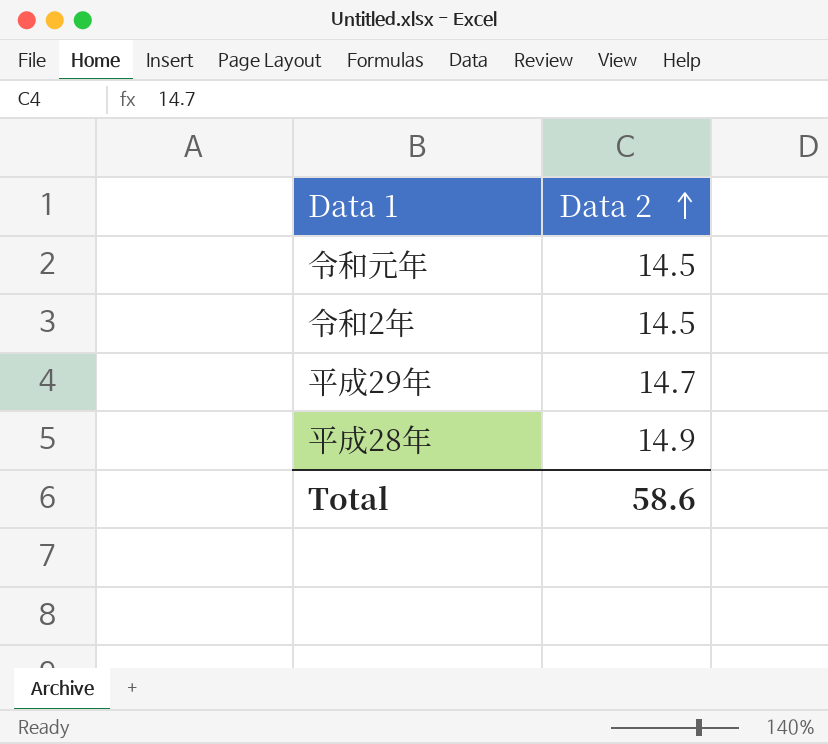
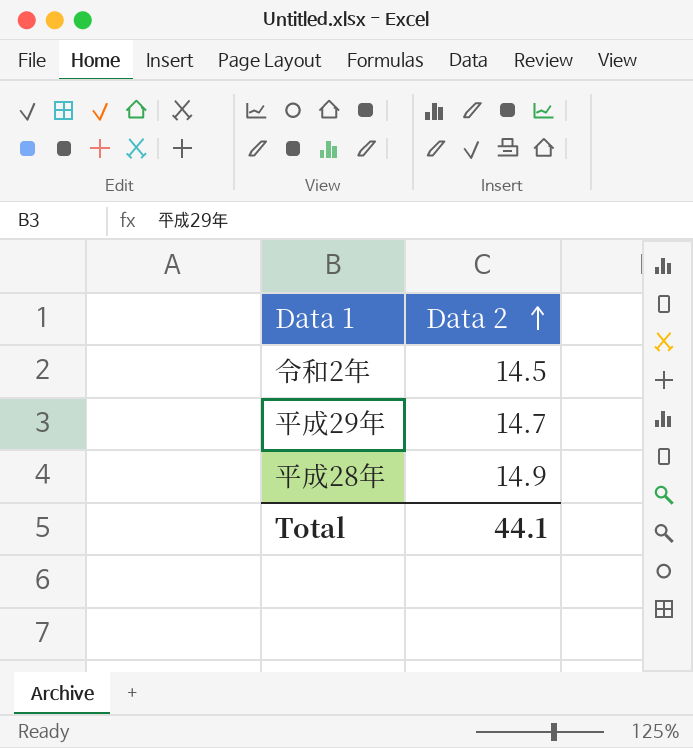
row 令和元年: 14.5 -> none
Total | Data 2: 58.6 -> 44.1

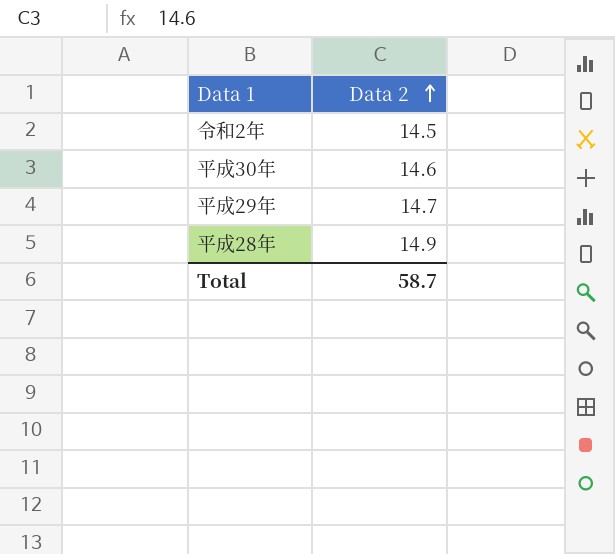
row 平成30年: none -> 14.6
Total | Data 2: 44.1 -> 58.7

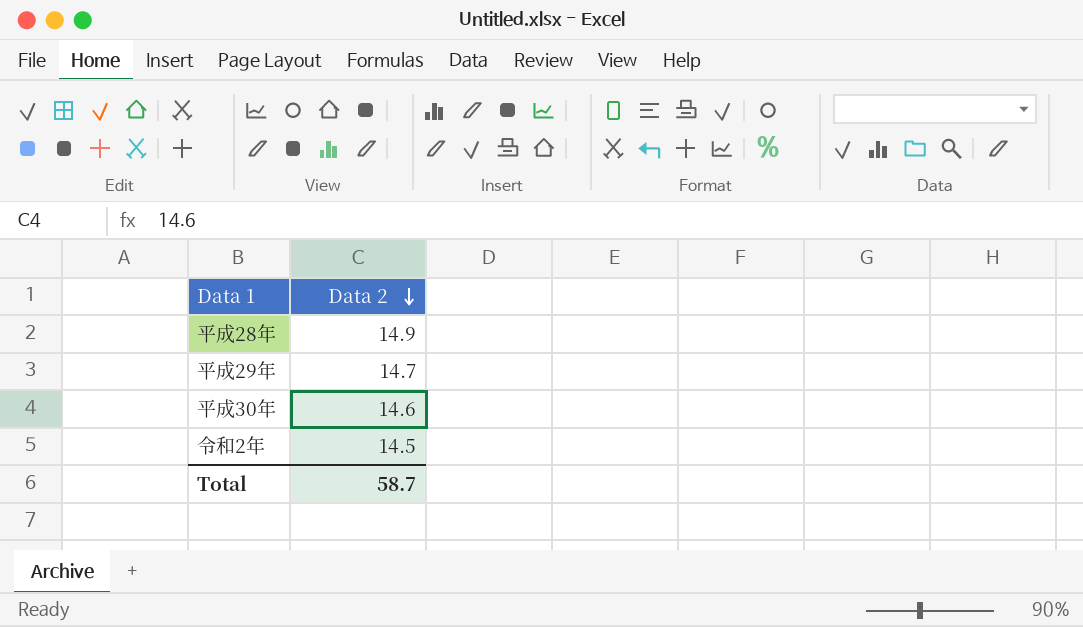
row order: Data 2 ascending -> Data 2 descending

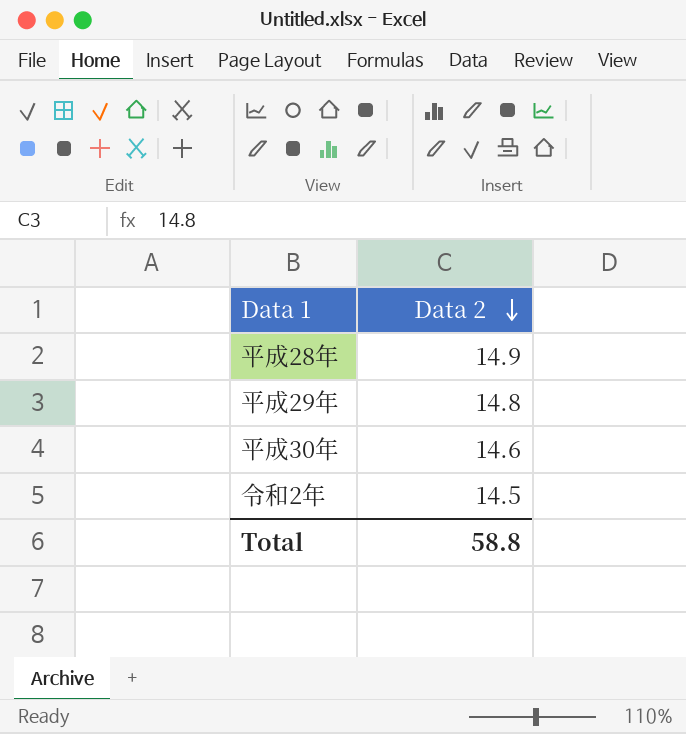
平成29年 | Data 2: 14.7 -> 14.8
Total | Data 2: 58.7 -> 58.8

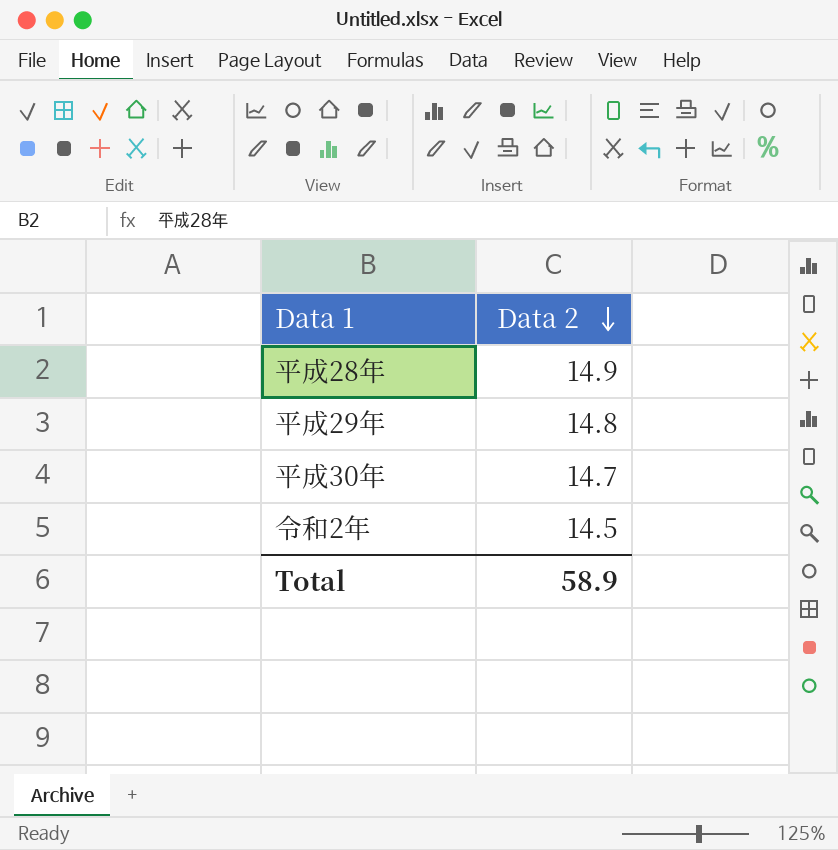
平成30年 | Data 2: 14.6 -> 14.7
Total | Data 2: 58.8 -> 58.9

